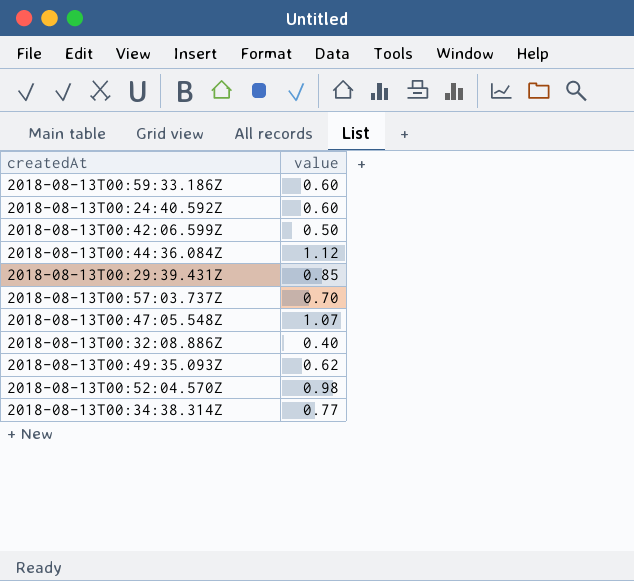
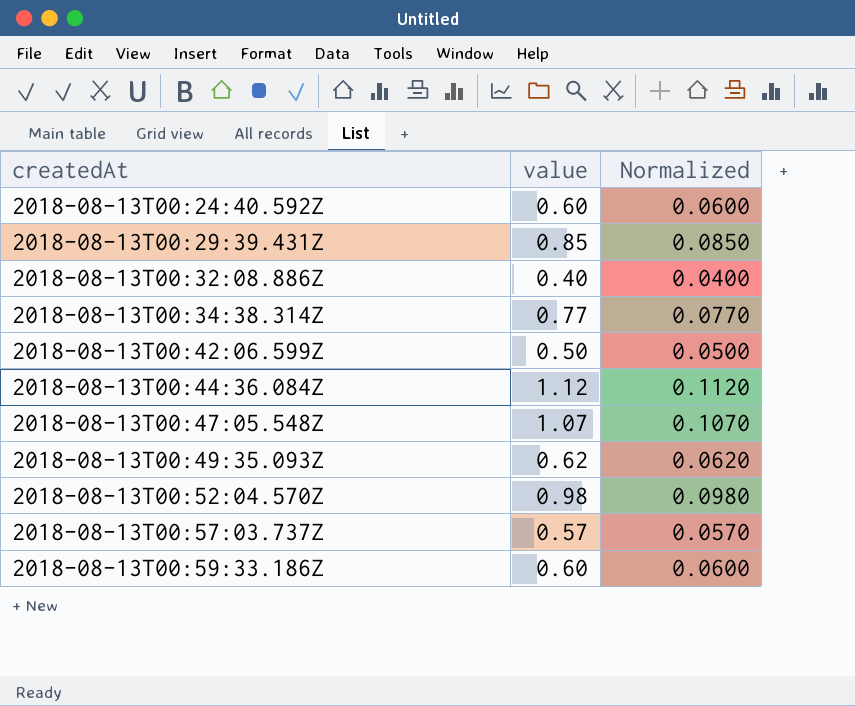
row order: none -> createdAt ascending
column Normalized | formula: none -> [value] * 0.1
2018-08-13T00:57:03.737Z | value: 0.70 -> 0.57

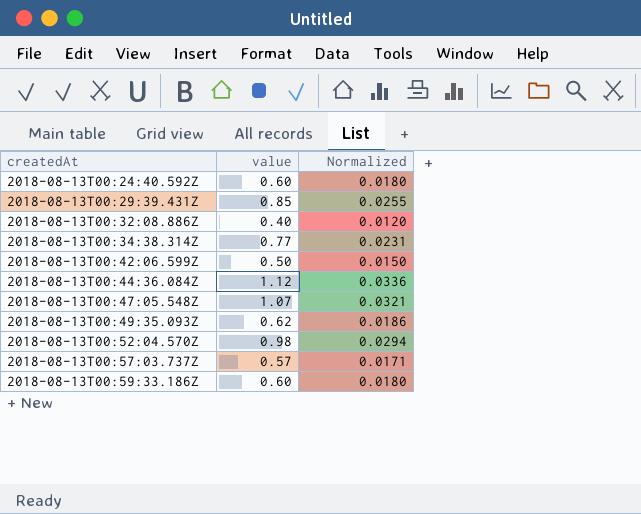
column Normalized | formula: [value] * 0.1 -> [value] * 0.03

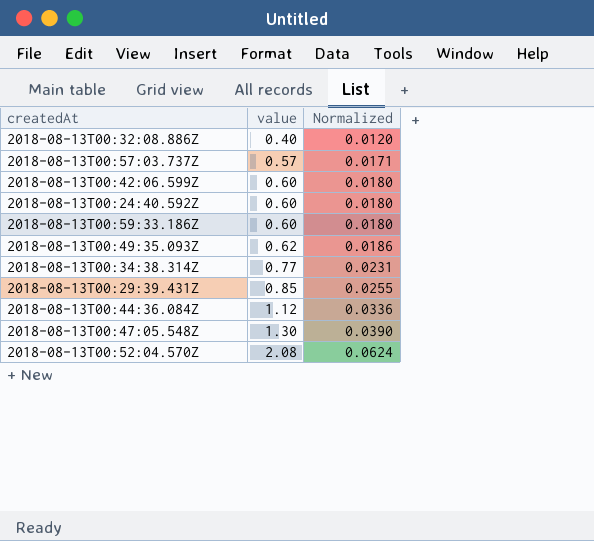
row order: createdAt ascending -> value ascending
2018-08-13T00:42:06.599Z | value: 0.50 -> 0.60
2018-08-13T00:42:06.599Z | Normalized: 0.0150 -> 0.0180
2018-08-13T00:47:05.548Z | value: 1.07 -> 1.30
2018-08-13T00:47:05.548Z | Normalized: 0.0321 -> 0.0390
2018-08-13T00:52:04.570Z | value: 0.98 -> 2.08
2018-08-13T00:52:04.570Z | Normalized: 0.0294 -> 0.0624

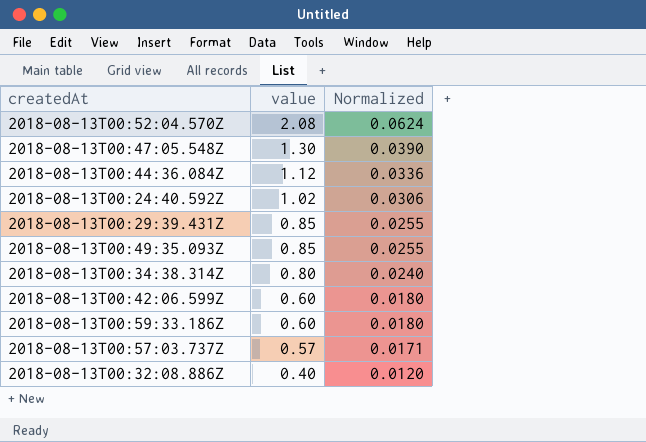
row order: value ascending -> value descending
2018-08-13T00:24:40.592Z | value: 0.60 -> 1.02
2018-08-13T00:24:40.592Z | Normalized: 0.0180 -> 0.0306
2018-08-13T00:49:35.093Z | value: 0.62 -> 0.85
2018-08-13T00:49:35.093Z | Normalized: 0.0186 -> 0.0255
2018-08-13T00:34:38.314Z | value: 0.77 -> 0.80
2018-08-13T00:34:38.314Z | Normalized: 0.0231 -> 0.0240

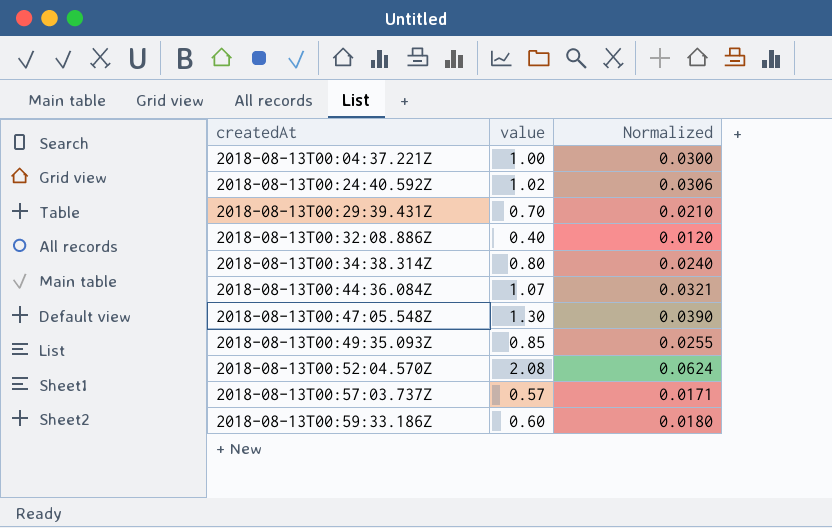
row order: value descending -> createdAt ascending
row 2018-08-13T00:42:06.599Z: 0.60 | 0.0180 -> none
row 2018-08-13T00:04:37.221Z: none -> 1.00 | 0.0300
2018-08-13T00:29:39.431Z | value: 0.85 -> 0.70
2018-08-13T00:29:39.431Z | Normalized: 0.0255 -> 0.0210
2018-08-13T00:44:36.084Z | value: 1.12 -> 1.07
2018-08-13T00:44:36.084Z | Normalized: 0.0336 -> 0.0321

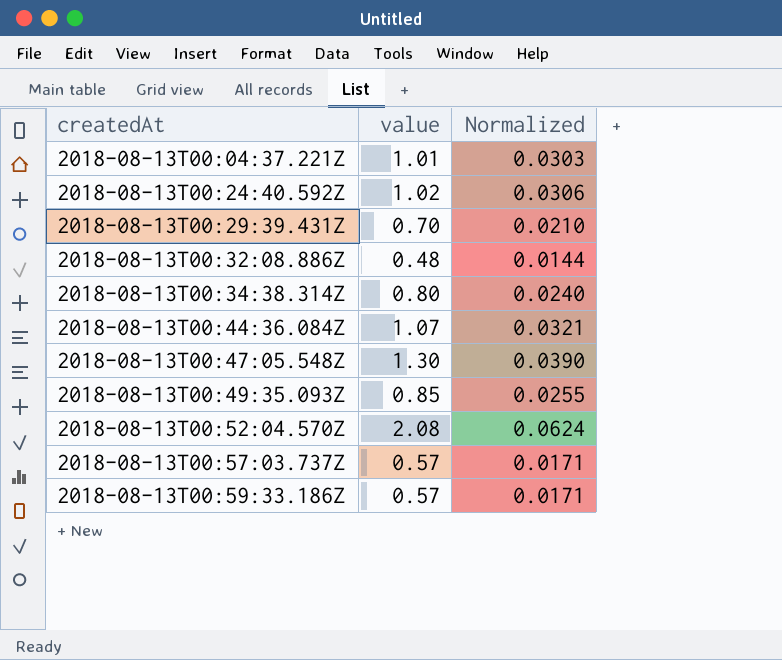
2018-08-13T00:04:37.221Z | value: 1.00 -> 1.01
2018-08-13T00:04:37.221Z | Normalized: 0.0300 -> 0.0303
2018-08-13T00:32:08.886Z | value: 0.40 -> 0.48
2018-08-13T00:32:08.886Z | Normalized: 0.0120 -> 0.0144
2018-08-13T00:59:33.186Z | value: 0.60 -> 0.57
2018-08-13T00:59:33.186Z | Normalized: 0.0180 -> 0.0171

